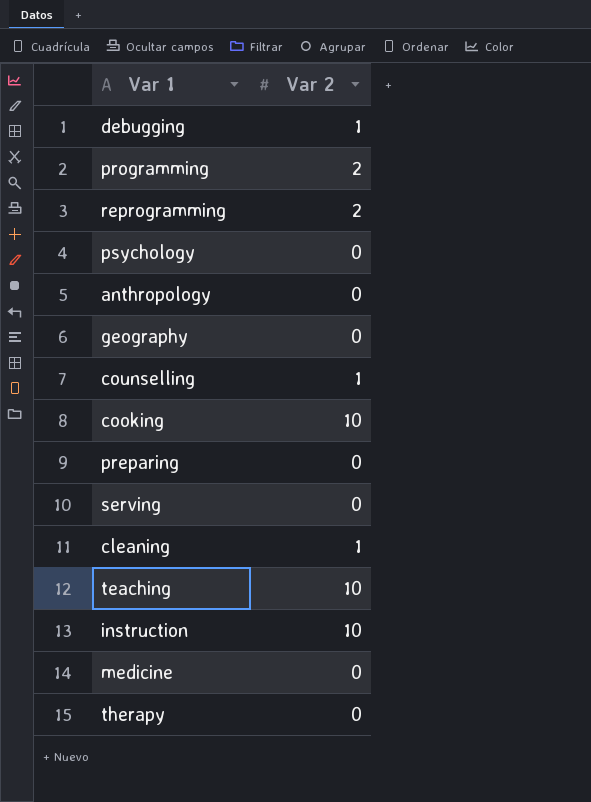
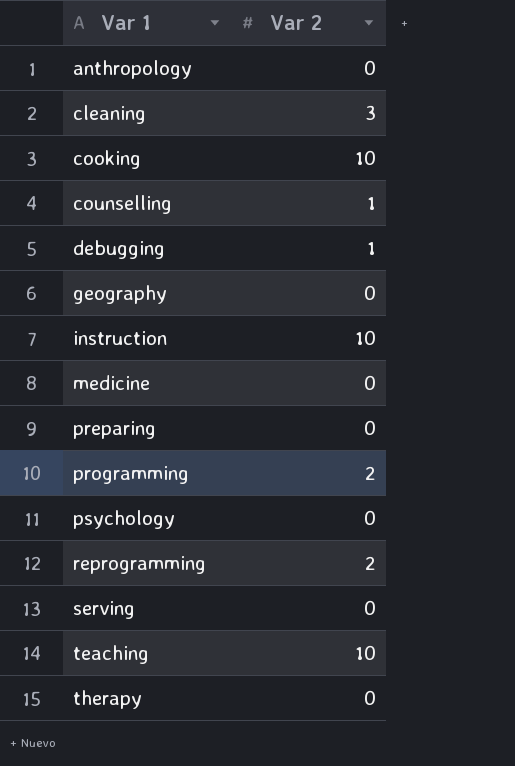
row order: none -> Var 1 ascending
cleaning | Var 2: 1 -> 3

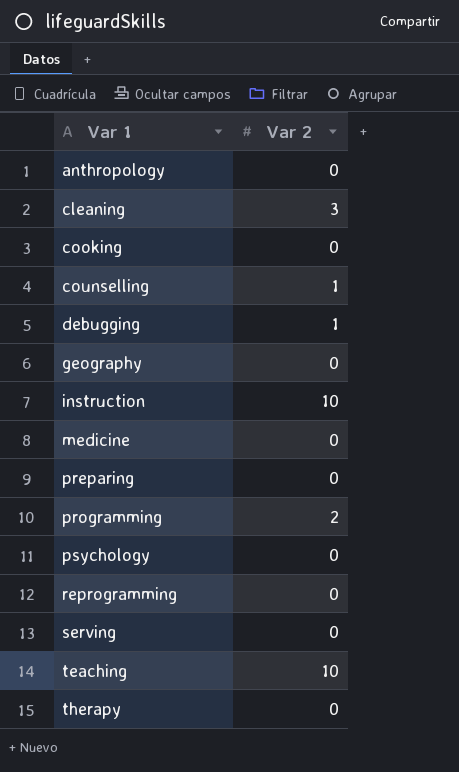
cooking | Var 2: 10 -> 0
reprogramming | Var 2: 2 -> 0

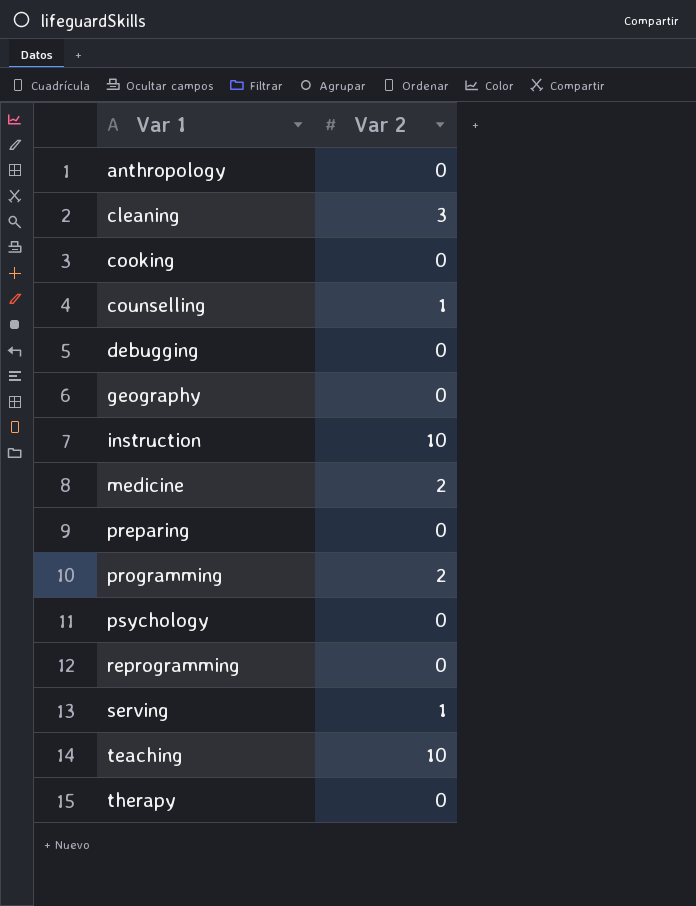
debugging | Var 2: 1 -> 0
medicine | Var 2: 0 -> 2
serving | Var 2: 0 -> 1

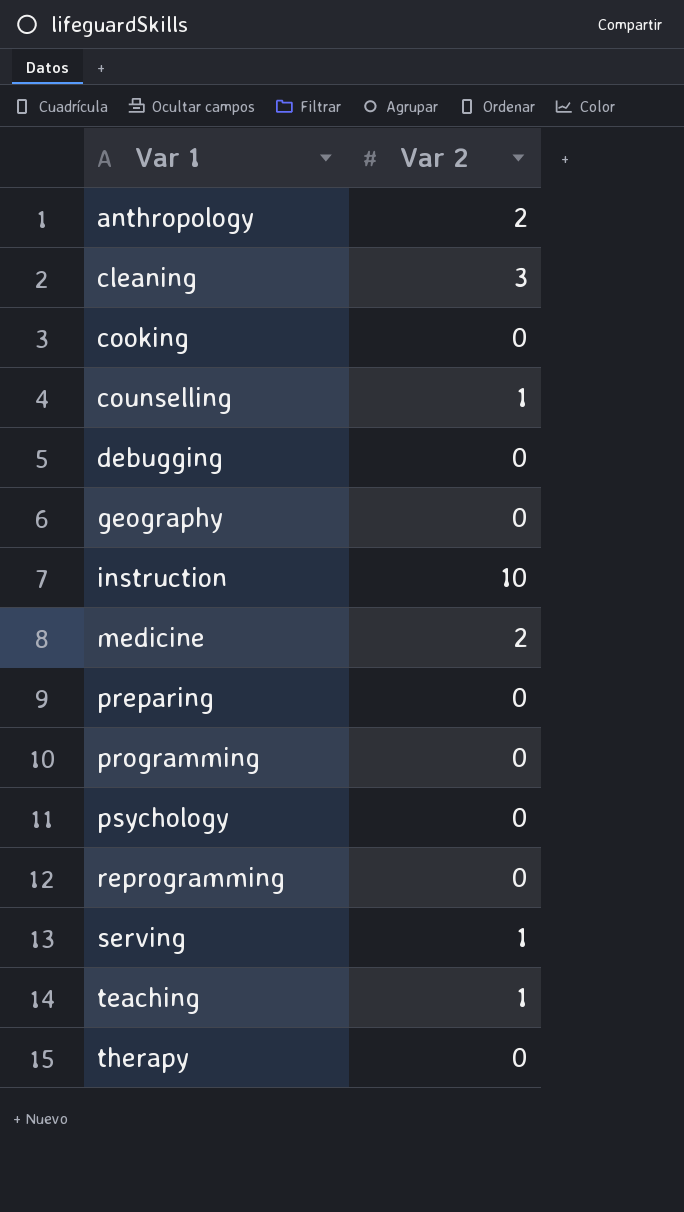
anthropology | Var 2: 0 -> 2
programming | Var 2: 2 -> 0
teaching | Var 2: 10 -> 1

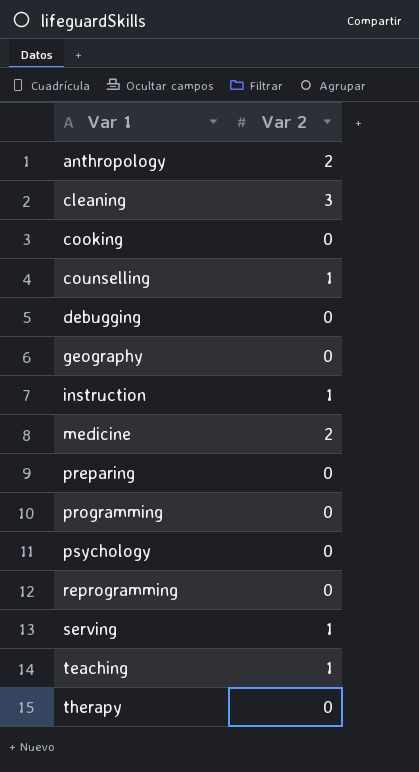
instruction | Var 2: 10 -> 1

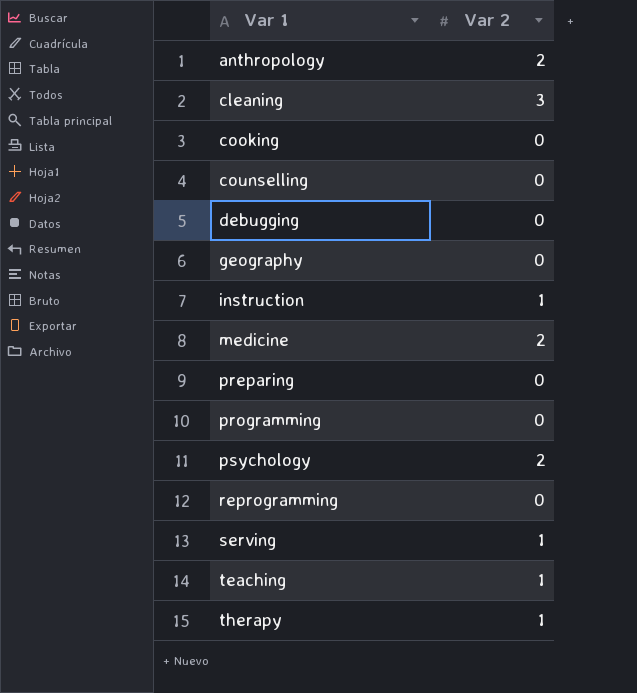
counselling | Var 2: 1 -> 0
psychology | Var 2: 0 -> 2
therapy | Var 2: 0 -> 1

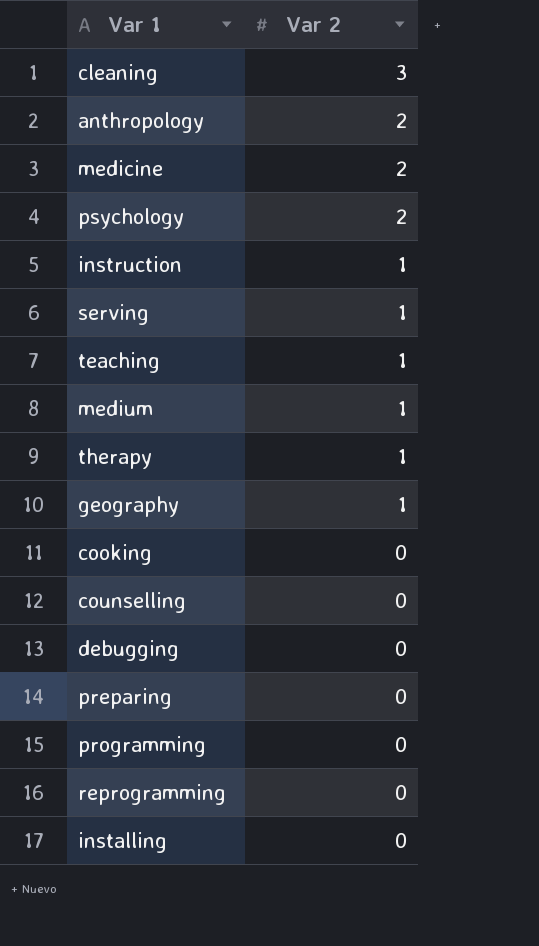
row order: Var 1 ascending -> Var 2 descending
row medium: none -> 1
geography | Var 2: 0 -> 1
row installing: none -> 0

